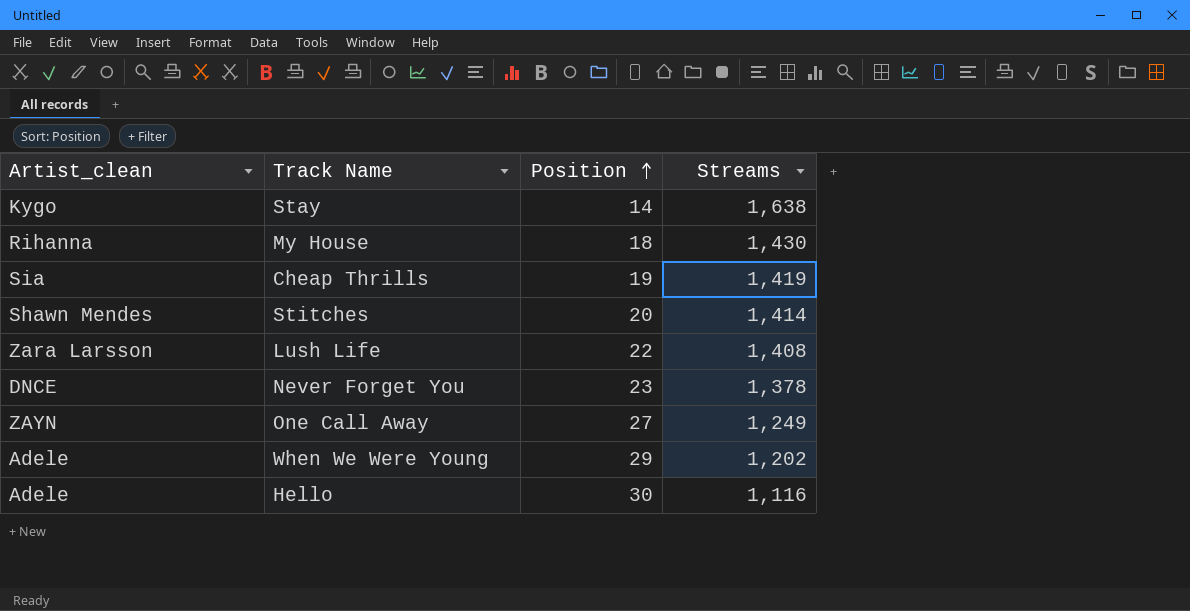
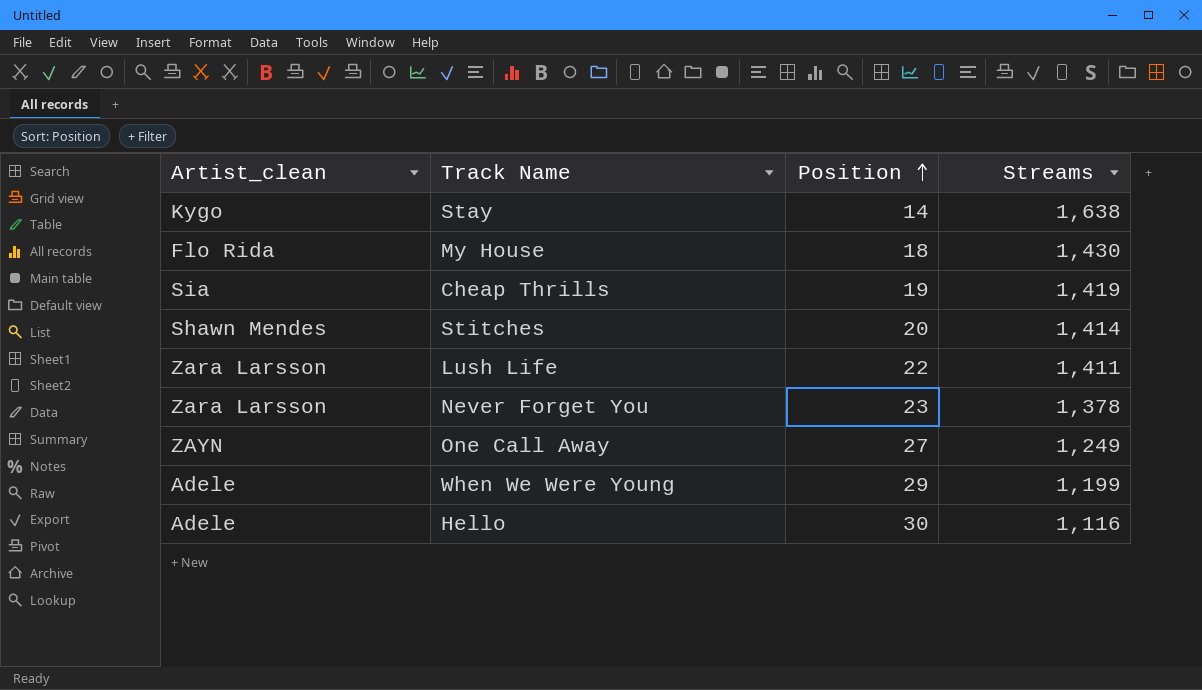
My House | Artist_clean: Rihanna -> Flo Rida
Lush Life | Streams: 1,408 -> 1,411
Never Forget You | Artist_clean: DNCE -> Zara Larsson
When We Were Young | Streams: 1,202 -> 1,199

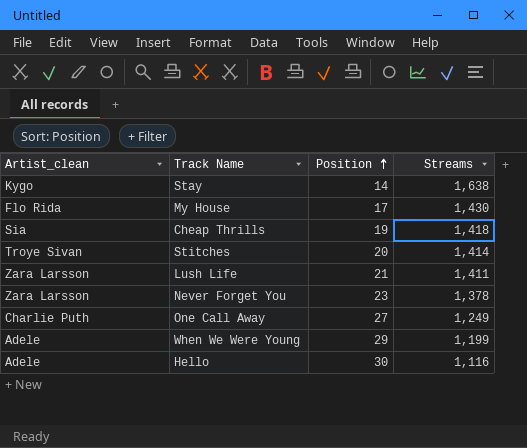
My House | Position: 18 -> 17
Cheap Thrills | Streams: 1,419 -> 1,418
Stitches | Artist_clean: Shawn Mendes -> Troye Sivan
Lush Life | Position: 22 -> 21
One Call Away | Artist_clean: ZAYN -> Charlie Puth

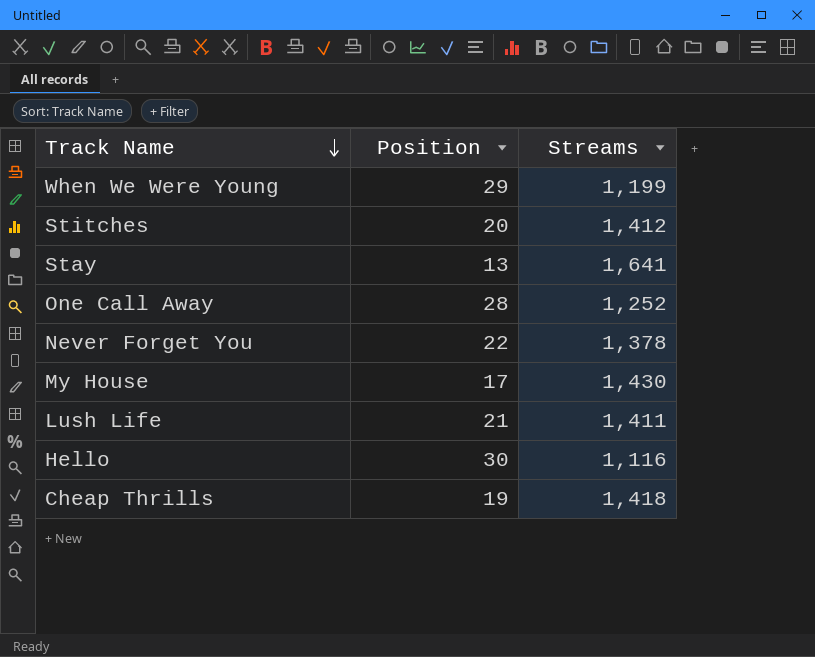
row order: Position ascending -> Track Name descending
column Artist_clean | position: 1 -> none
Stitches | Streams: 1,414 -> 1,412
Stay | Position: 14 -> 13
Stay | Streams: 1,638 -> 1,641
One Call Away | Position: 27 -> 28
One Call Away | Streams: 1,249 -> 1,252
Never Forget You | Position: 23 -> 22

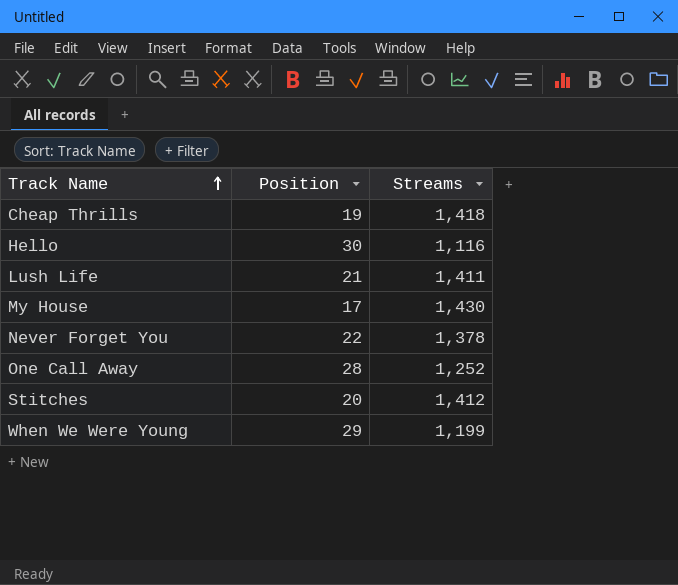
row order: Track Name descending -> Track Name ascending
row Stay: 13 | 1,641 -> none

